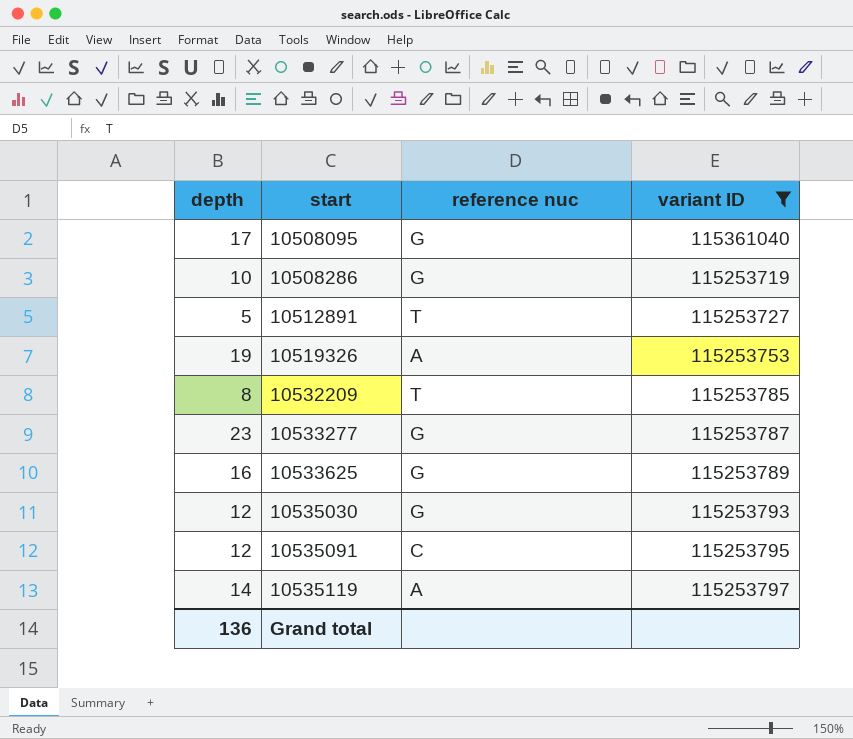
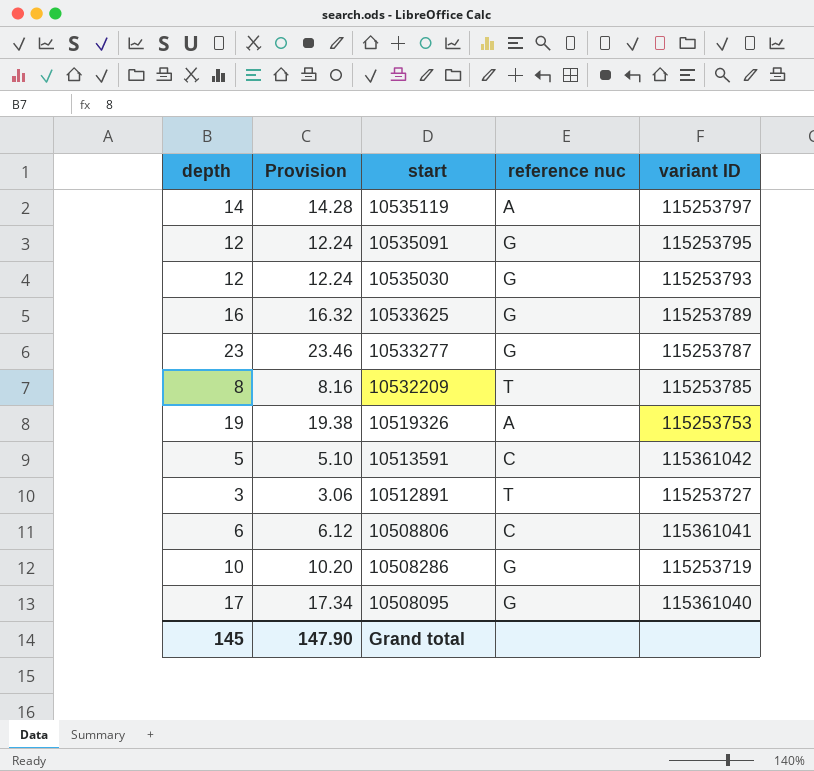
filter: variant ID <= 115361040 -> none
row order: start ascending -> start descending
column Provision | formula: none -> [depth] * 1.02
10535091 | reference nuc: C -> G
10512891 | depth: 5 -> 3
Grand total | depth: 136 -> 145

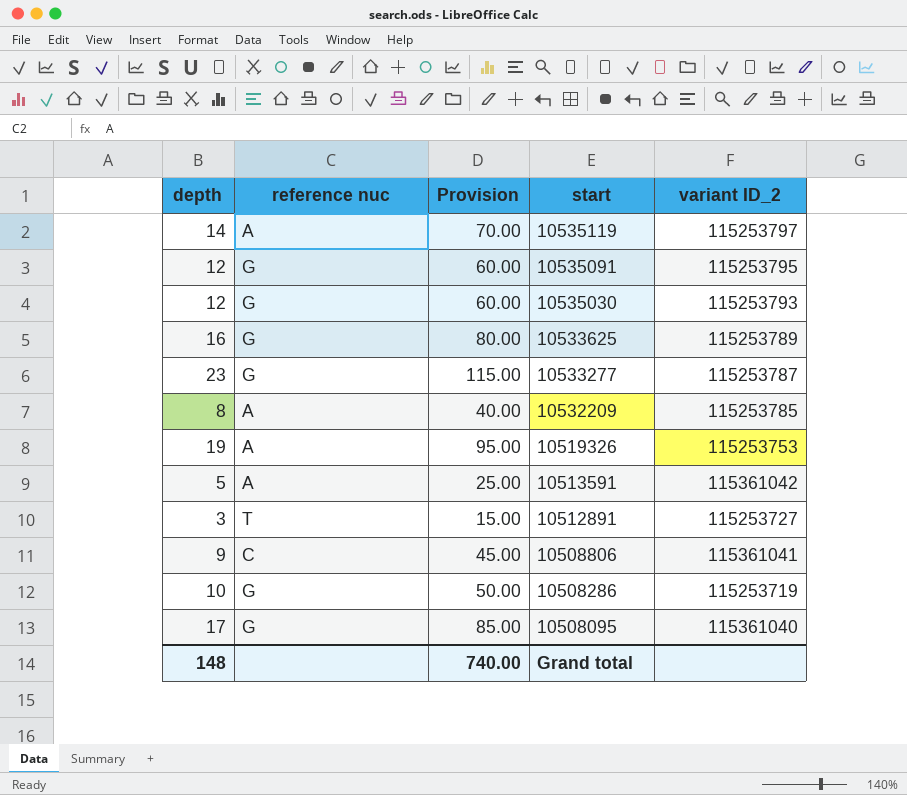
column reference nuc | position: 4 -> 2
column Provision | formula: [depth] * 1.02 -> [depth] * 5
column name: variant ID -> variant ID_2
10532209 | reference nuc: T -> A
10513591 | reference nuc: C -> A
10508806 | depth: 6 -> 9
Grand total | depth: 145 -> 148
Grand total | Provision: 147.90 -> 740.00

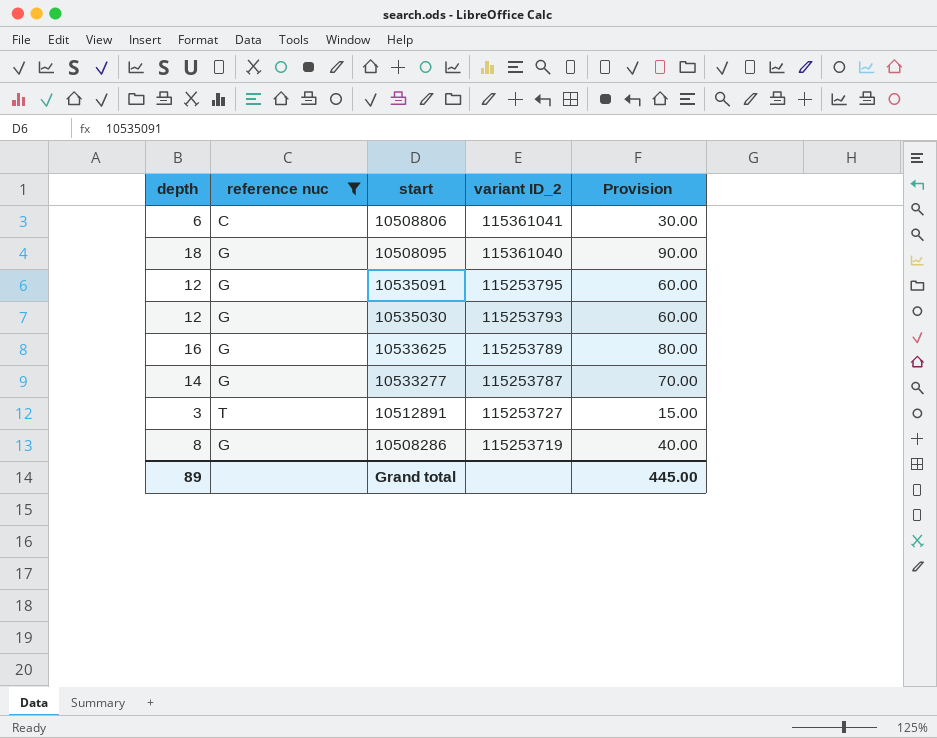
filter: none -> reference nuc != A
row order: start descending -> variant ID_2 descending
column Provision | position: 3 -> 5
10508806 | depth: 9 -> 6
10508806 | Provision: 45.00 -> 30.00
10508095 | depth: 17 -> 18
10508095 | Provision: 85.00 -> 90.00
10533277 | depth: 23 -> 14
10533277 | Provision: 115.00 -> 70.00
10508286 | depth: 10 -> 8
10508286 | Provision: 50.00 -> 40.00
Grand total | depth: 148 -> 89
Grand total | Provision: 740.00 -> 445.00

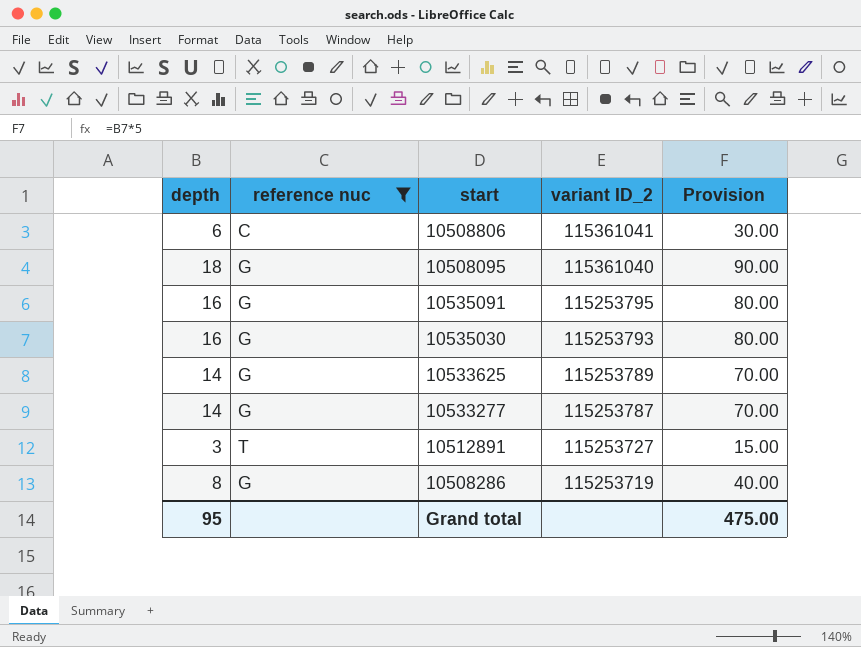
10535091 | depth: 12 -> 16
10535091 | Provision: 60.00 -> 80.00
10535030 | depth: 12 -> 16
10535030 | Provision: 60.00 -> 80.00
10533625 | depth: 16 -> 14
10533625 | Provision: 80.00 -> 70.00
Grand total | depth: 89 -> 95
Grand total | Provision: 445.00 -> 475.00

